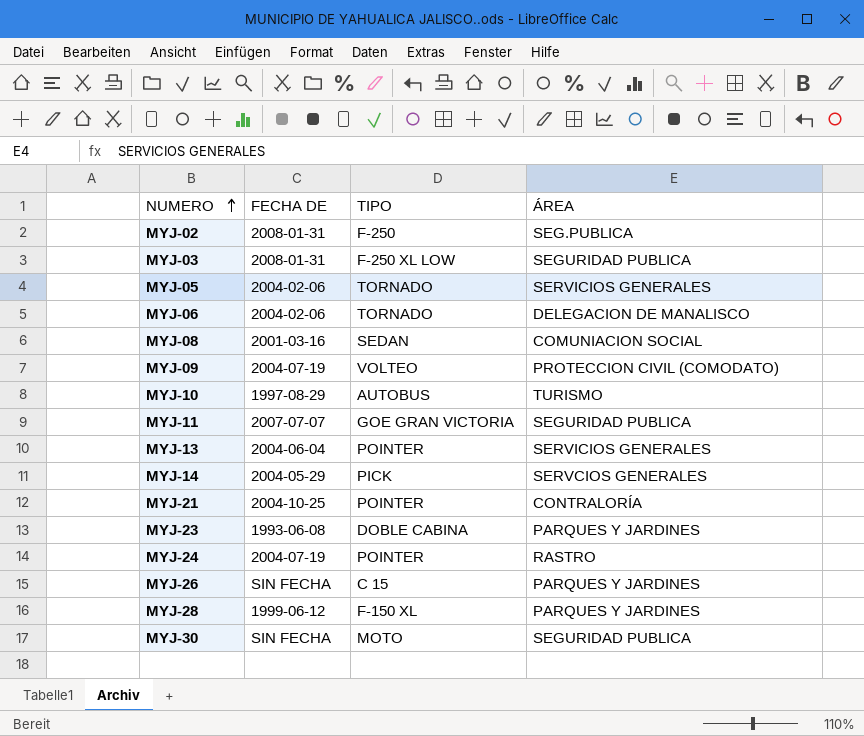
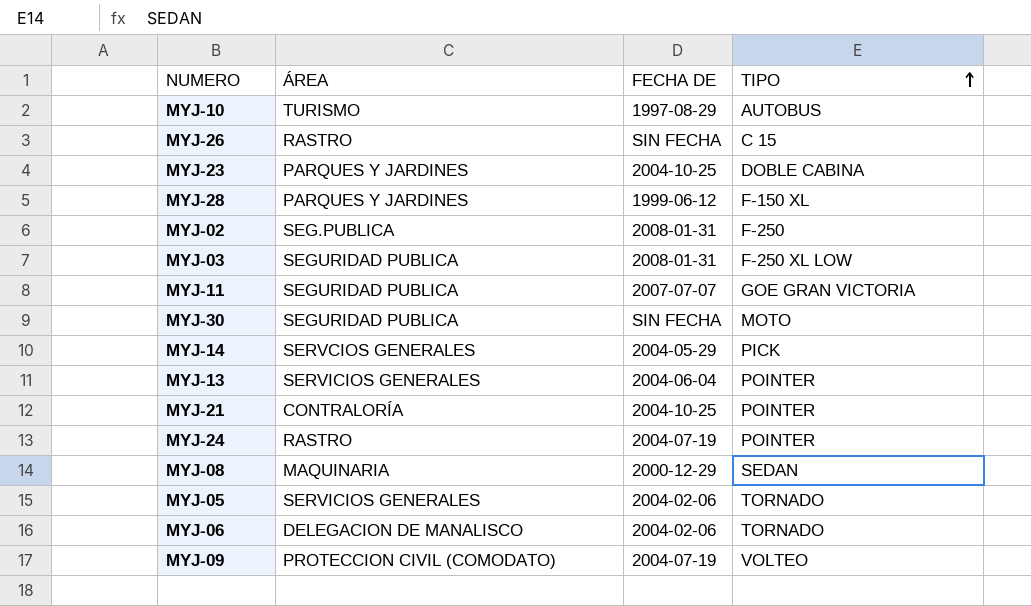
row order: NUMERO ascending -> TIPO ascending
column ÁREA | position: 4 -> 2
MYJ-26 | ÁREA: PARQUES Y JARDINES -> RASTRO
MYJ-23 | FECHA DE: 1993-06-08 -> 2004-10-25
MYJ-08 | ÁREA: COMUNIACION SOCIAL -> MAQUINARIA
MYJ-08 | FECHA DE: 2001-03-16 -> 2000-12-29

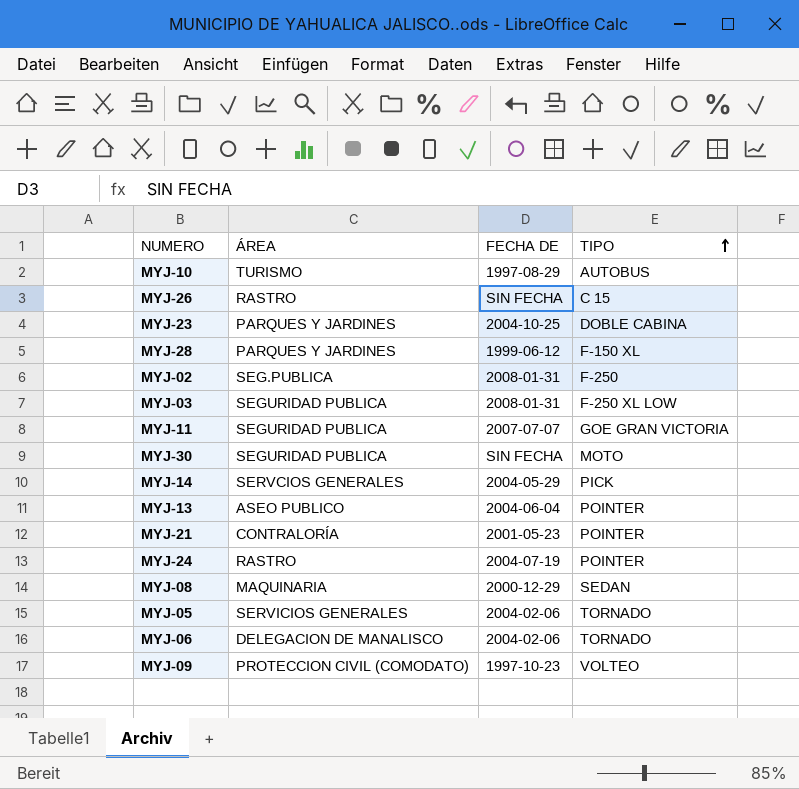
MYJ-13 | ÁREA: SERVICIOS GENERALES -> ASEO PUBLICO
MYJ-21 | FECHA DE: 2004-10-25 -> 2001-05-23
MYJ-09 | FECHA DE: 2004-07-19 -> 1997-10-23

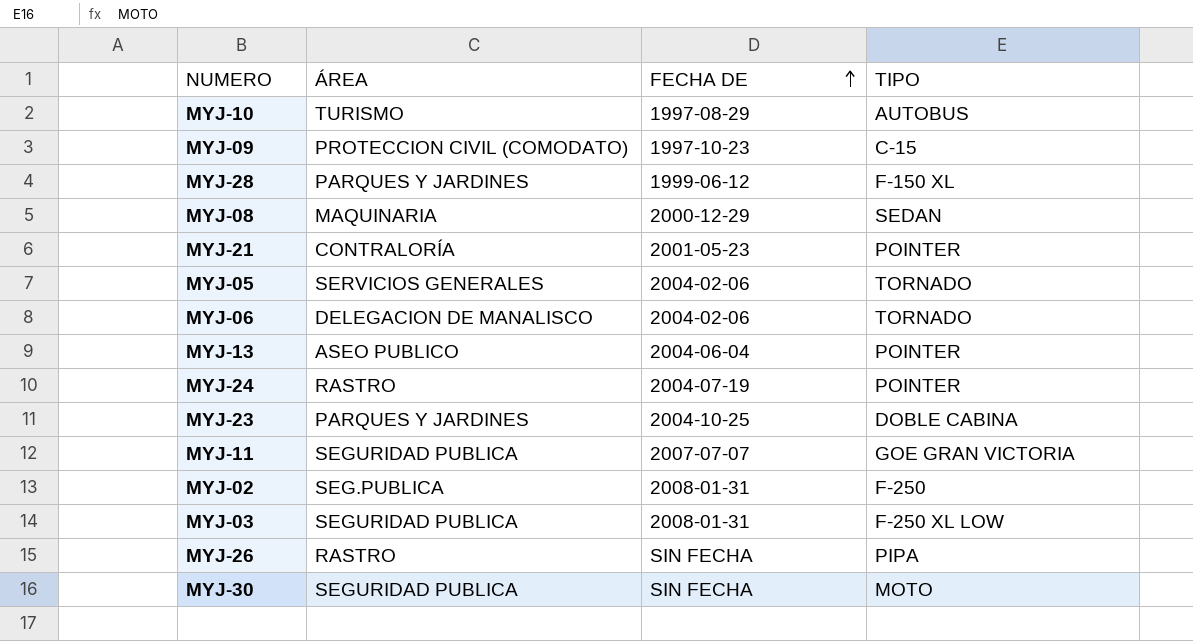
row order: TIPO ascending -> FECHA DE ascending
row MYJ-14: SERVCIOS GENERALES | 2004-05-29 | PICK -> none
MYJ-09 | TIPO: VOLTEO -> C-15
MYJ-26 | TIPO: C 15 -> PIPA

